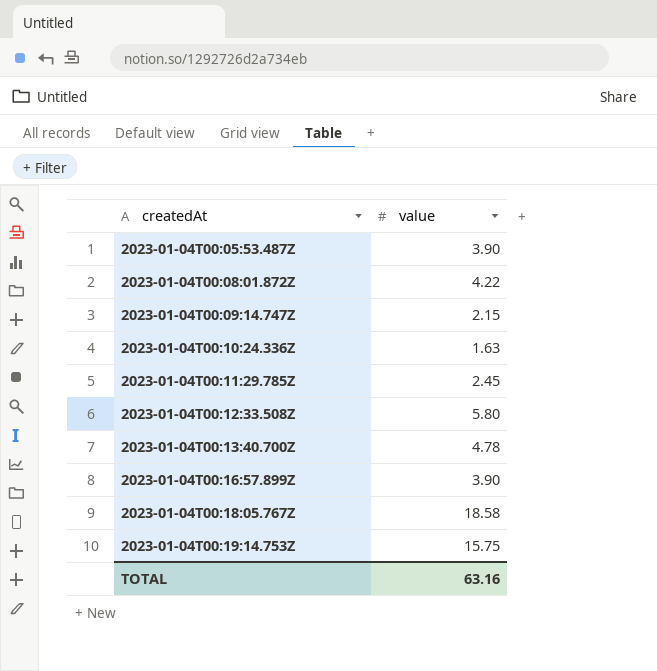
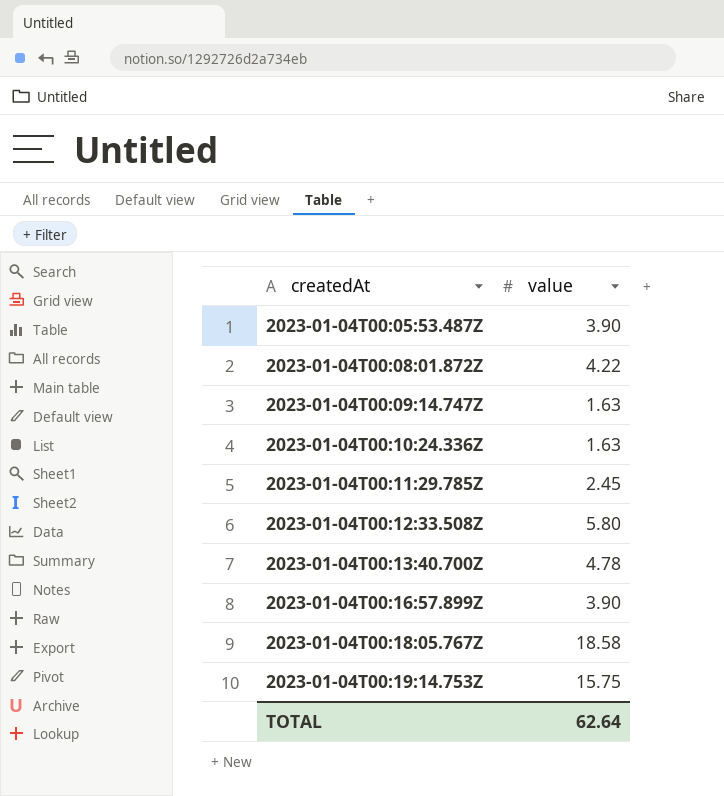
2023-01-04T00:09:14.747Z | value: 2.15 -> 1.63
TOTAL | value: 63.16 -> 62.64

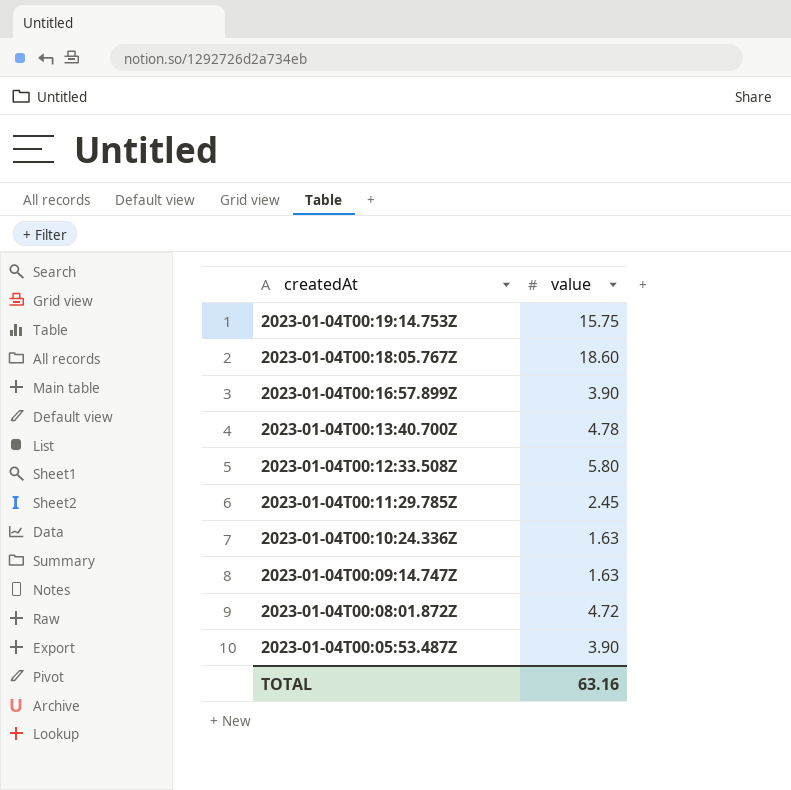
row order: createdAt ascending -> createdAt descending
2023-01-04T00:18:05.767Z | value: 18.58 -> 18.60
2023-01-04T00:08:01.872Z | value: 4.22 -> 4.72
TOTAL | value: 62.64 -> 63.16

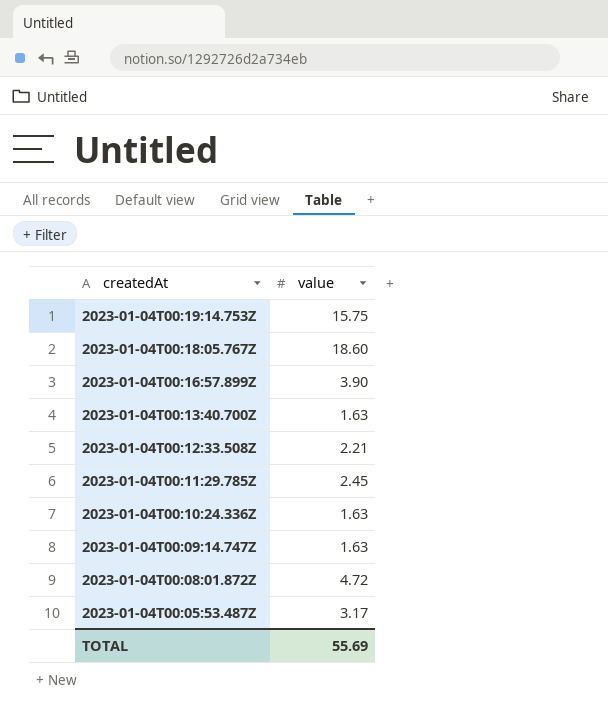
2023-01-04T00:13:40.700Z | value: 4.78 -> 1.63
2023-01-04T00:12:33.508Z | value: 5.80 -> 2.21
2023-01-04T00:05:53.487Z | value: 3.90 -> 3.17
TOTAL | value: 63.16 -> 55.69

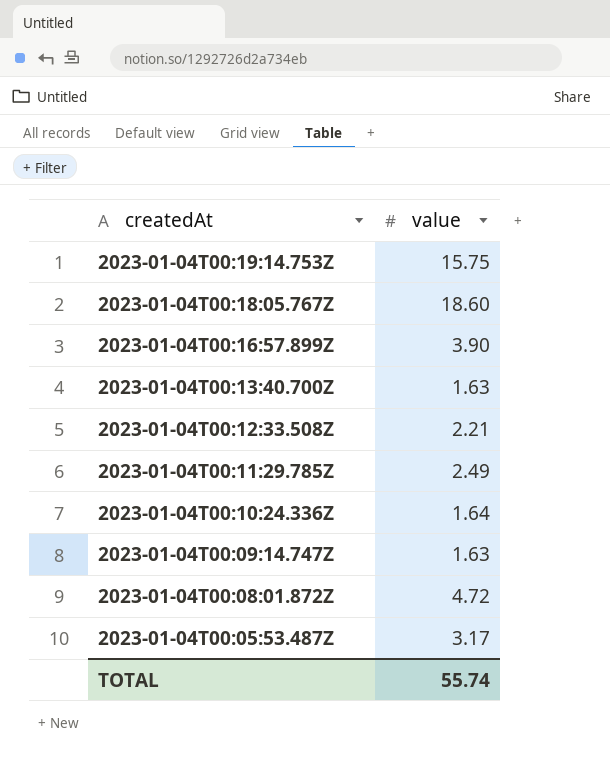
2023-01-04T00:11:29.785Z | value: 2.45 -> 2.49
2023-01-04T00:10:24.336Z | value: 1.63 -> 1.64
TOTAL | value: 55.69 -> 55.74

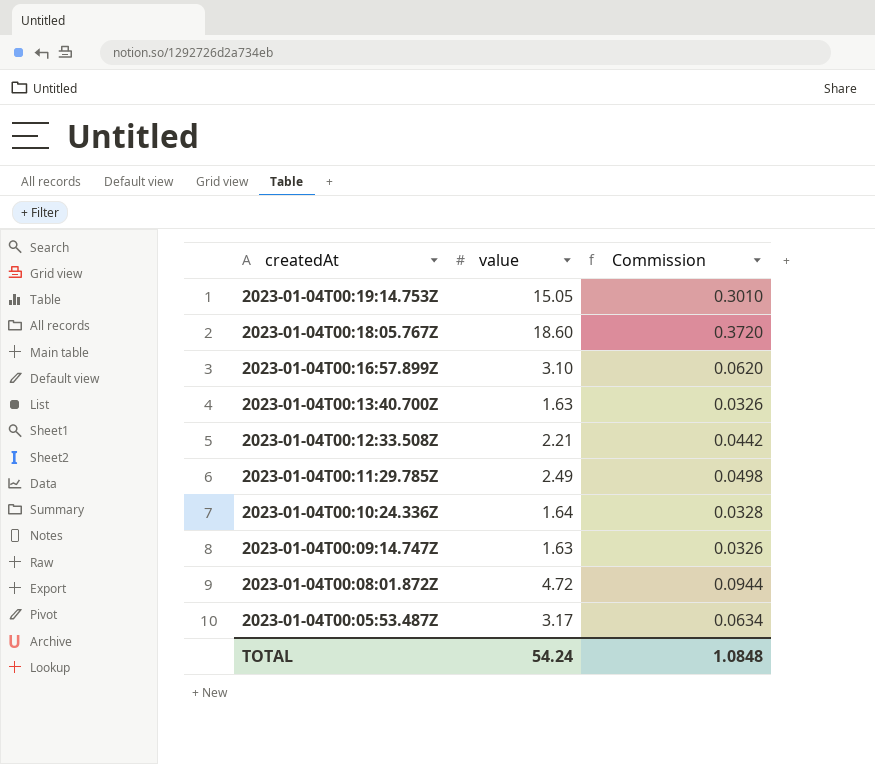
column Commission | formula: none -> [value] * 0.02
2023-01-04T00:19:14.753Z | value: 15.75 -> 15.05
2023-01-04T00:16:57.899Z | value: 3.90 -> 3.10
TOTAL | value: 55.74 -> 54.24

